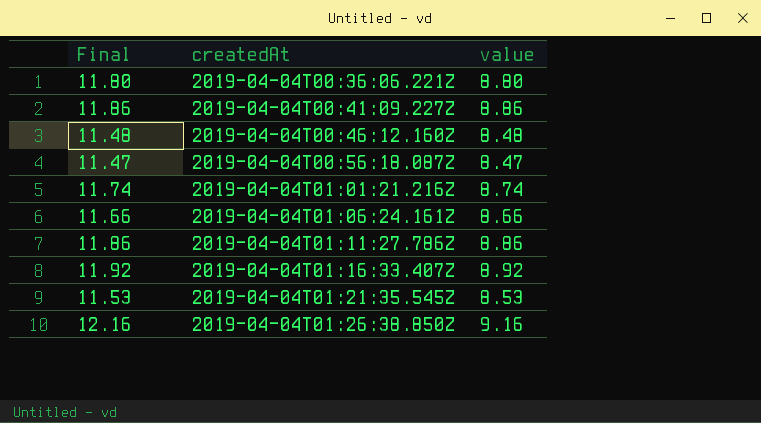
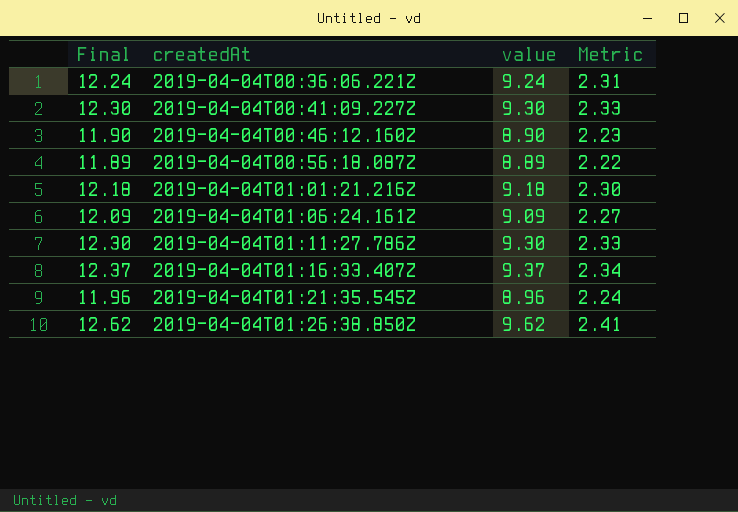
column Metric | formula: none -> [value] * 0.25
2019-04-04T00:36:06.221Z | Final: 11.80 -> 12.24
2019-04-04T00:36:06.221Z | value: 8.80 -> 9.24
2019-04-04T00:41:09.227Z | Final: 11.86 -> 12.30
2019-04-04T00:41:09.227Z | value: 8.86 -> 9.30
2019-04-04T00:46:12.160Z | Final: 11.48 -> 11.90
2019-04-04T00:46:12.160Z | value: 8.48 -> 8.90
2019-04-04T00:56:18.087Z | Final: 11.47 -> 11.89
2019-04-04T00:56:18.087Z | value: 8.47 -> 8.89
2019-04-04T01:01:21.216Z | Final: 11.74 -> 12.18
2019-04-04T01:01:21.216Z | value: 8.74 -> 9.18
2019-04-04T01:06:24.161Z | Final: 11.66 -> 12.09
2019-04-04T01:06:24.161Z | value: 8.66 -> 9.09
2019-04-04T01:11:27.786Z | Final: 11.86 -> 12.30
2019-04-04T01:11:27.786Z | value: 8.86 -> 9.30
2019-04-04T01:16:33.407Z | Final: 11.92 -> 12.37
2019-04-04T01:16:33.407Z | value: 8.92 -> 9.37
2019-04-04T01:21:35.545Z | Final: 11.53 -> 11.96
2019-04-04T01:21:35.545Z | value: 8.53 -> 8.96
2019-04-04T01:26:38.850Z | Final: 12.16 -> 12.62
2019-04-04T01:26:38.850Z | value: 9.16 -> 9.62

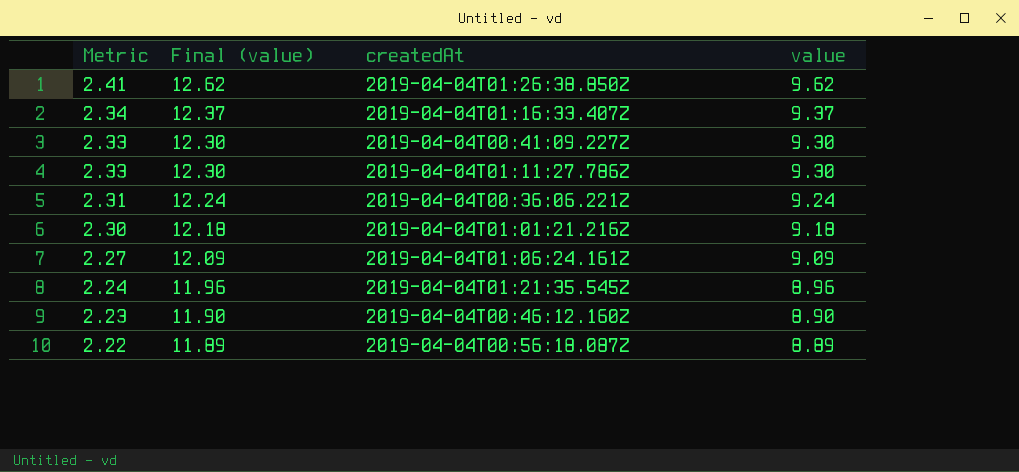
row order: createdAt ascending -> Metric descending
column Metric | position: 4 -> 1
column name: Final -> Final (value)

